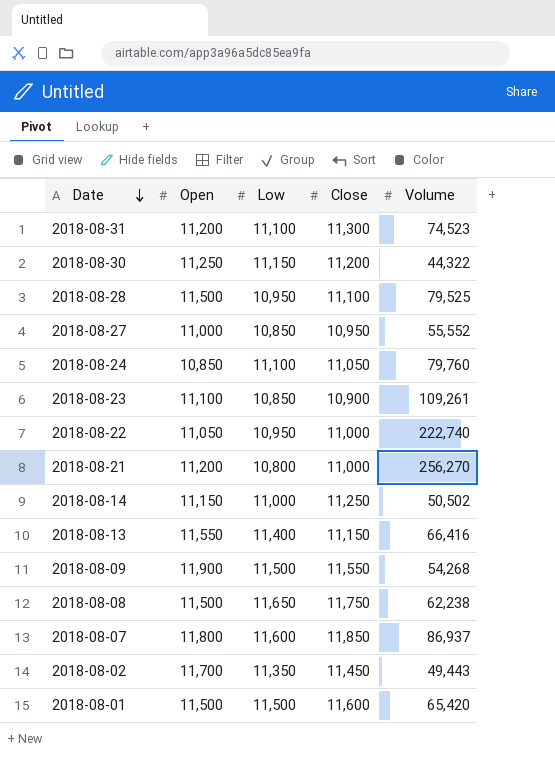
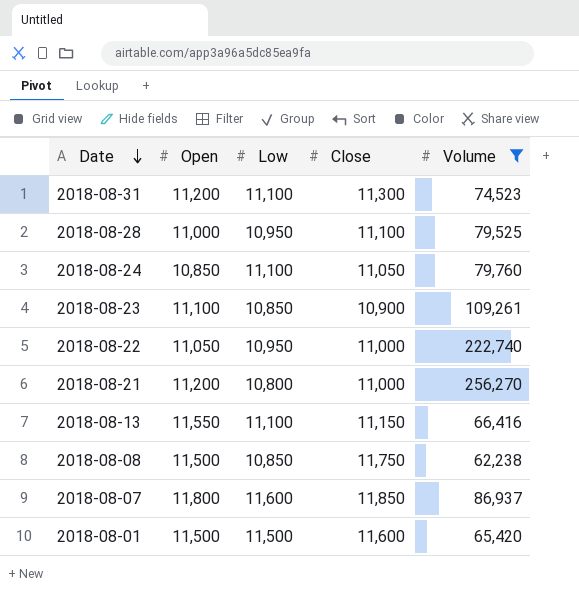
filter: none -> Volume >= 62,238
2018-08-28 | Open: 11,500 -> 11,000
2018-08-13 | Low: 11,400 -> 11,100
2018-08-08 | Low: 11,650 -> 10,850

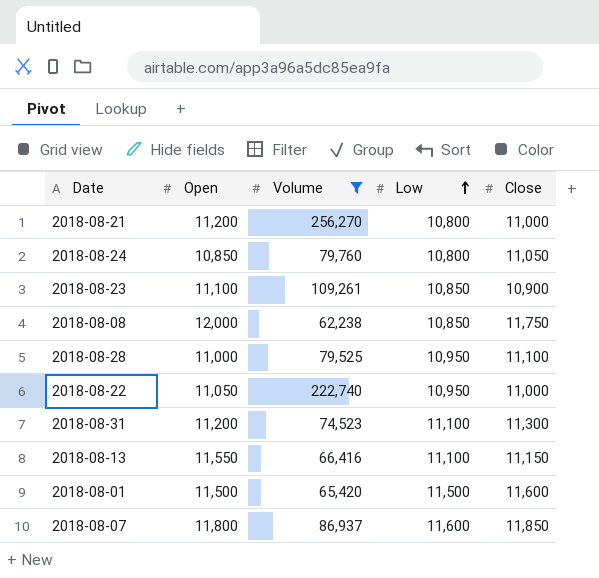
row order: Date descending -> Low ascending
column Volume | position: 5 -> 3
2018-08-24 | Low: 11,100 -> 10,800
2018-08-08 | Open: 11,500 -> 12,000

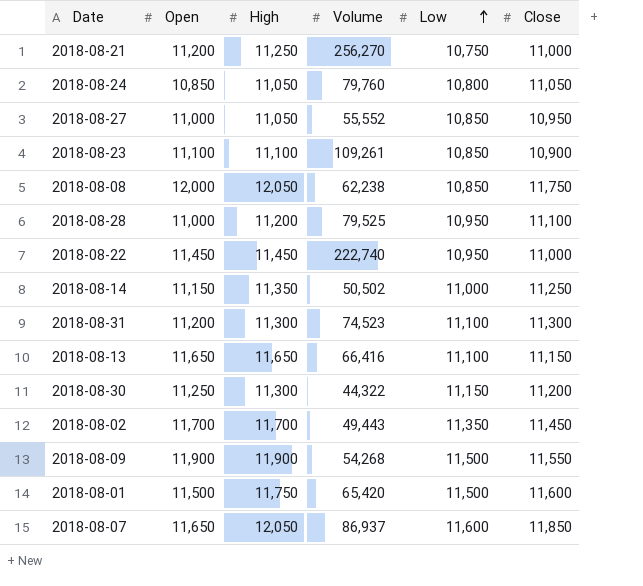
filter: Volume >= 62,238 -> none
column High | position: none -> 3
2018-08-21 | Low: 10,800 -> 10,750
2018-08-22 | Open: 11,050 -> 11,450
2018-08-13 | Open: 11,550 -> 11,650
2018-08-07 | Open: 11,800 -> 11,650

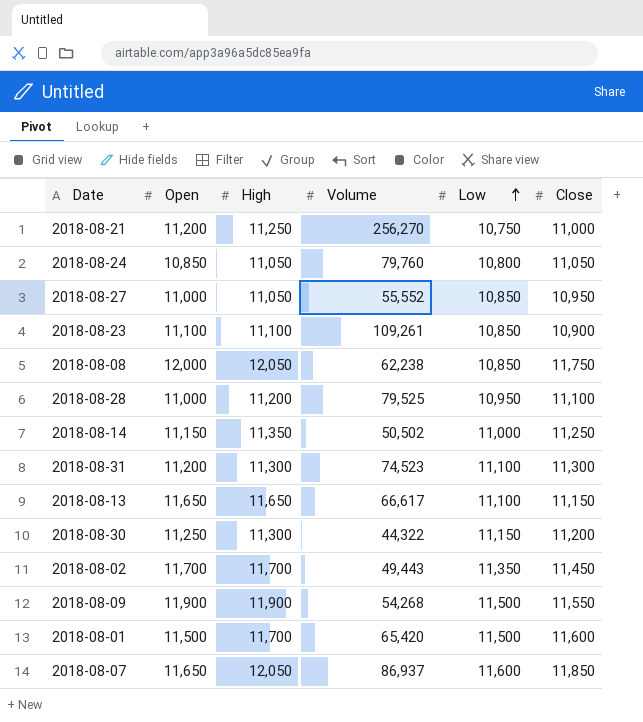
row 2018-08-22: 11,450 | 11,450 | 222,740 | 10,950 | 11,000 -> none
2018-08-13 | Volume: 66,416 -> 66,617
2018-08-01 | High: 11,750 -> 11,700

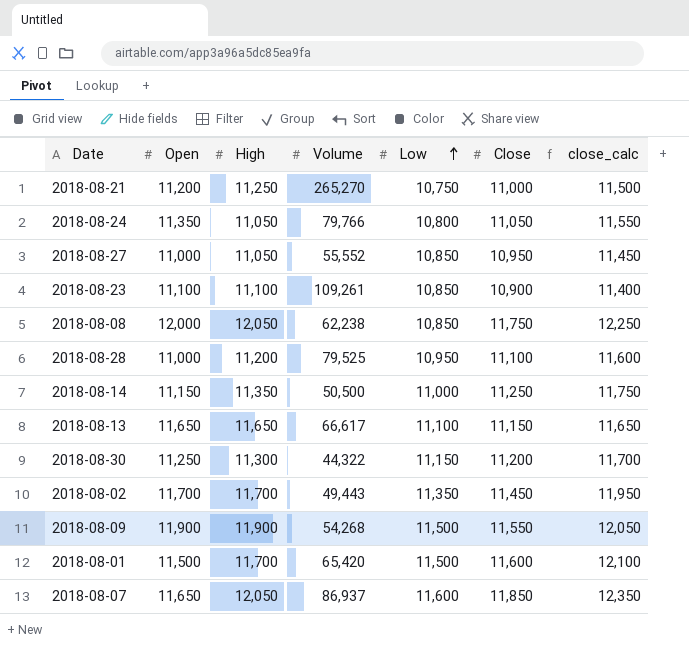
column close_calc | formula: none -> [Close] + 500
row 2018-08-31: 11,200 | 11,300 | 74,523 | 11,100 | 11,300 -> none
2018-08-21 | Volume: 256,270 -> 265,270
2018-08-24 | Open: 10,850 -> 11,350
2018-08-24 | Volume: 79,760 -> 79,766
2018-08-14 | Volume: 50,502 -> 50,500

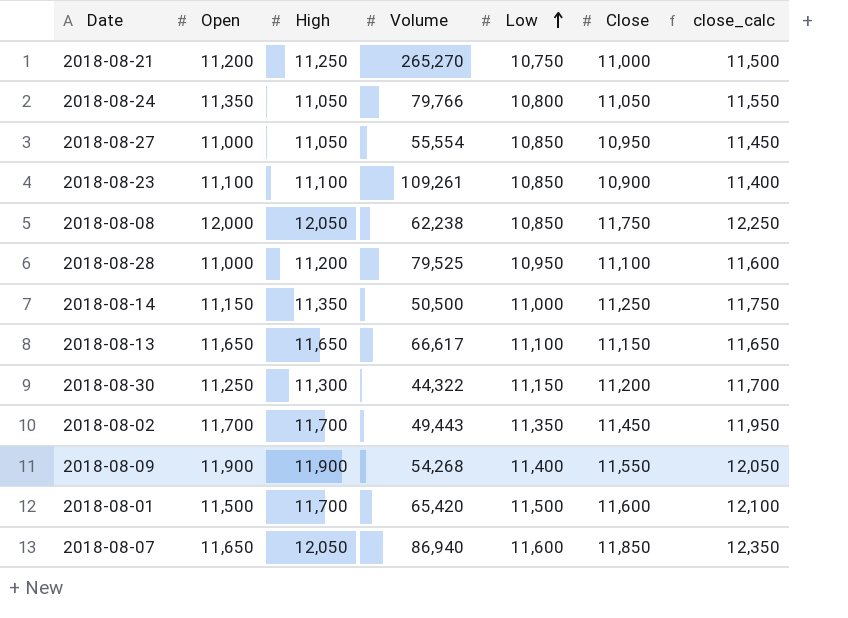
2018-08-27 | Volume: 55,552 -> 55,554
2018-08-09 | Low: 11,500 -> 11,400
2018-08-07 | Volume: 86,937 -> 86,940

